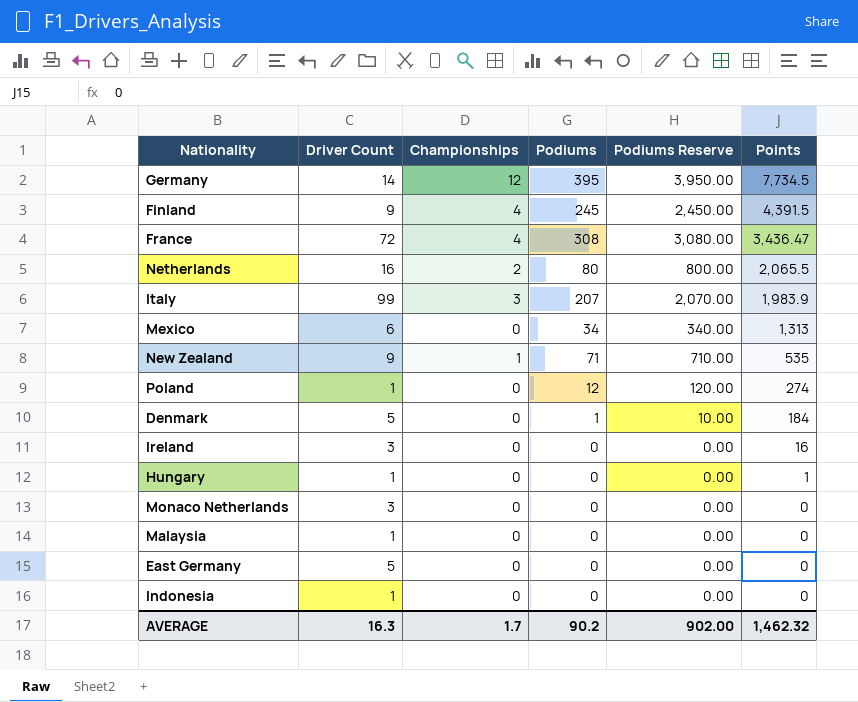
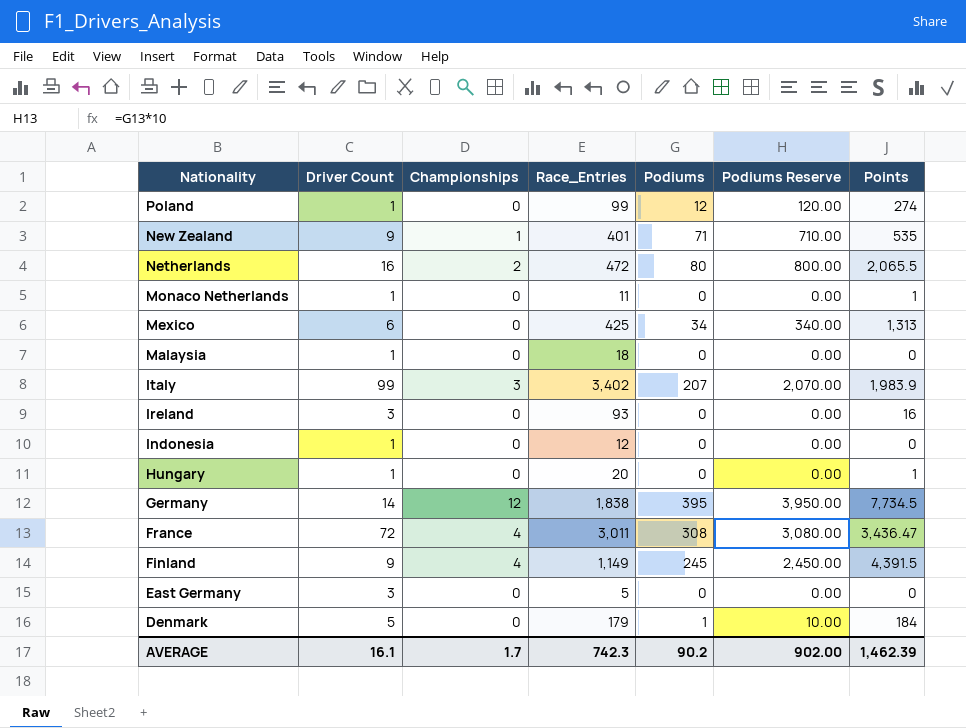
row order: Points descending -> Nationality descending
column Race_Entries | position: none -> 4
Monaco Netherlands | Driver Count: 3 -> 1
Monaco Netherlands | Points: 0 -> 1
East Germany | Driver Count: 5 -> 3
AVERAGE | Driver Count: 16.3 -> 16.1
AVERAGE | Points: 1,462.32 -> 1,462.39

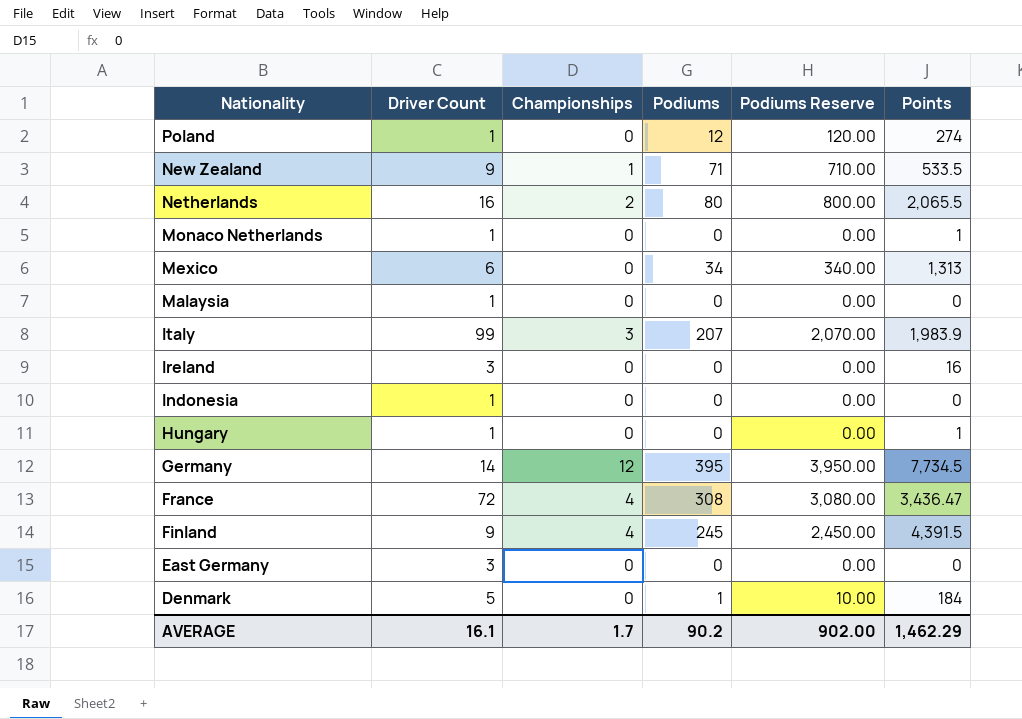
column Race_Entries | position: 4 -> none
New Zealand | Points: 535 -> 533.5
AVERAGE | Points: 1,462.39 -> 1,462.29

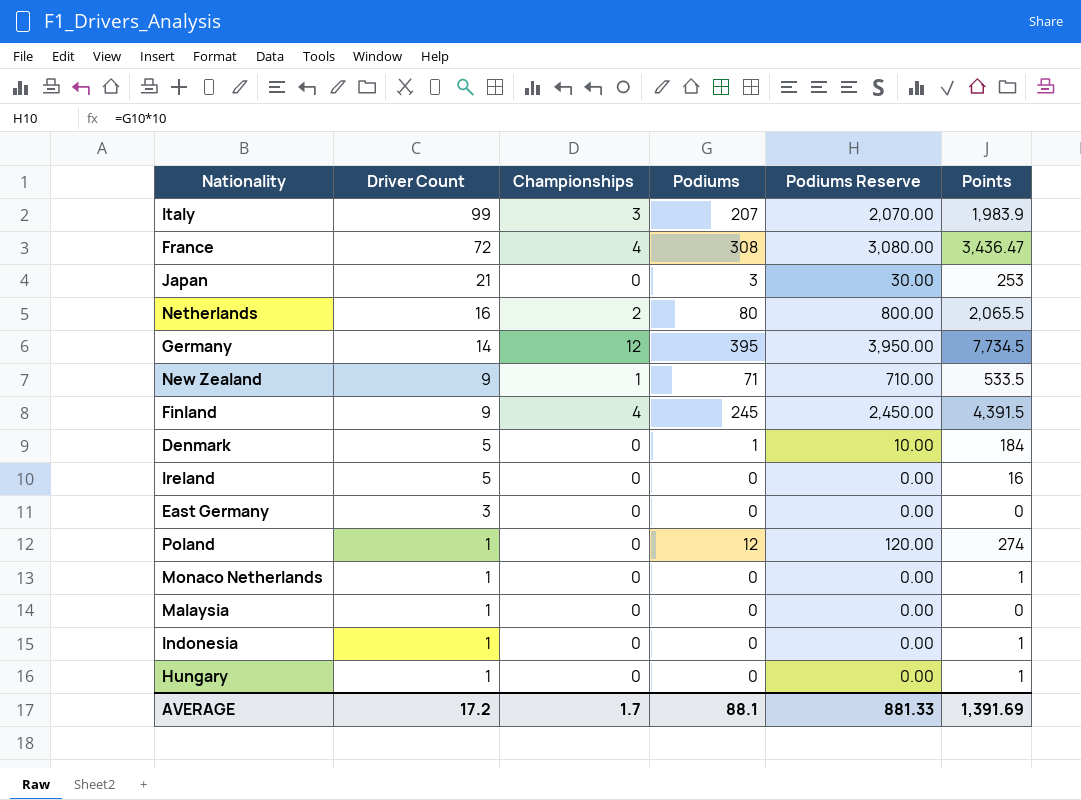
row order: Nationality descending -> Driver Count descending
row Mexico: 6 | 0 | 34 | 340.00 | 1,313 -> none
row Japan: none -> 21 | 0 | 3 | 30.00 | 253
Ireland | Driver Count: 3 -> 5
Indonesia | Points: 0 -> 1
AVERAGE | Driver Count: 16.1 -> 17.2
AVERAGE | Podiums: 90.2 -> 88.1
AVERAGE | Podiums Reserve: 902.00 -> 881.33
AVERAGE | Points: 1,462.29 -> 1,391.69

